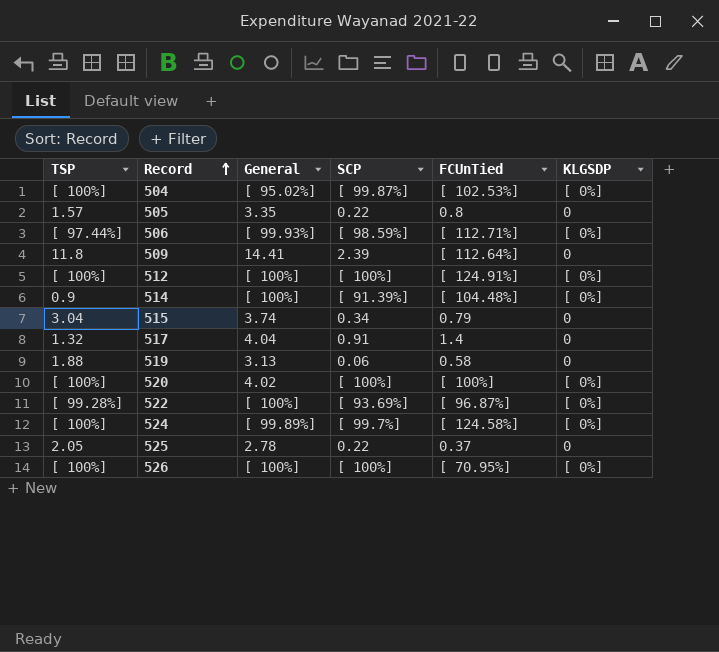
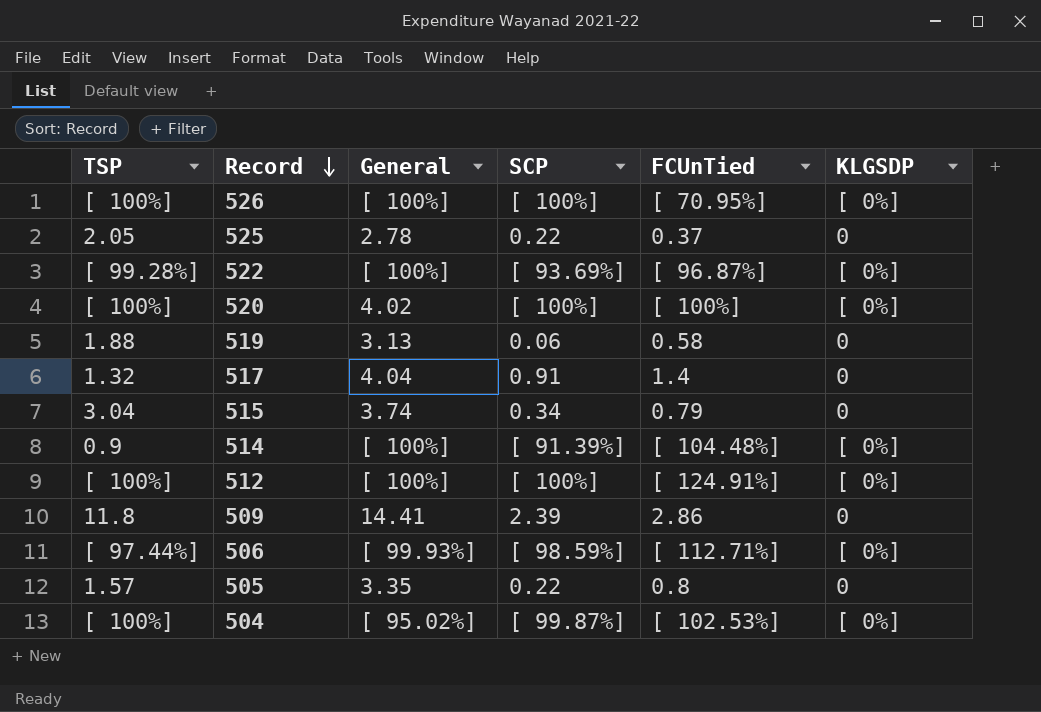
row order: Record ascending -> Record descending
row 524: [ 100%] | [ 99.89%] | [ 99.7%] | [ 124.58%] | [ 0%] -> none
509 | FCUnTied: [ 112.64%] -> 2.86

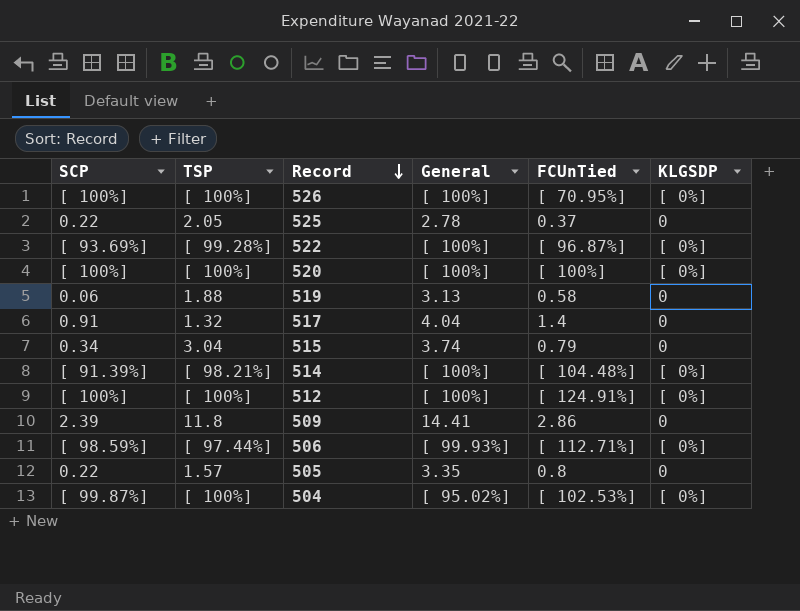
column SCP | position: 4 -> 1
520 | General: 4.02 -> [ 100%]
514 | TSP: 0.9 -> [ 98.21%]

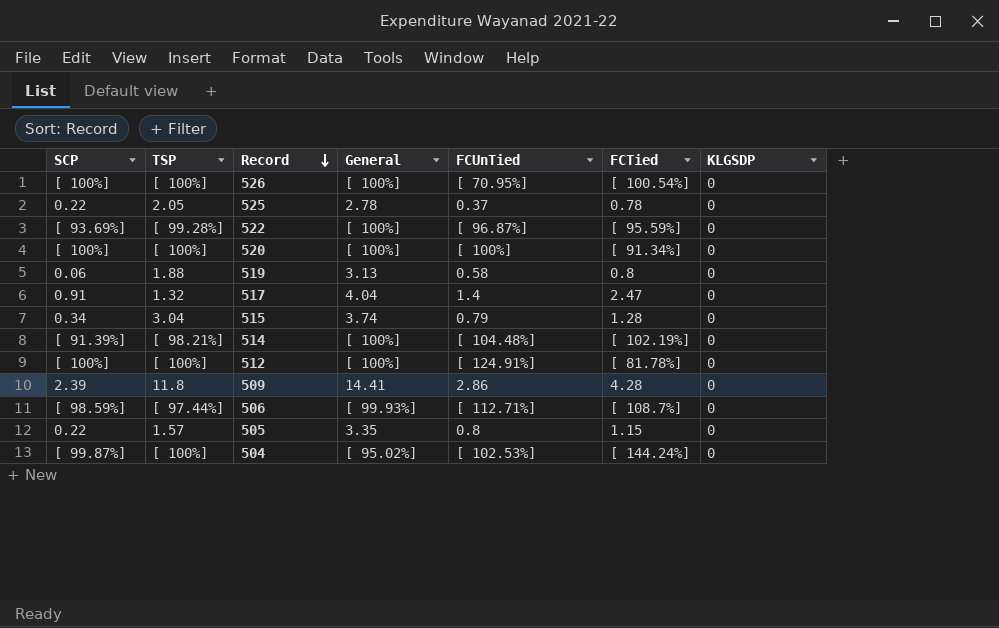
column FCTied | position: none -> 6
526 | KLGSDP: [ 0%] -> 0
522 | KLGSDP: [ 0%] -> 0
520 | KLGSDP: [ 0%] -> 0
514 | KLGSDP: [ 0%] -> 0
512 | KLGSDP: [ 0%] -> 0
506 | KLGSDP: [ 0%] -> 0
504 | KLGSDP: [ 0%] -> 0

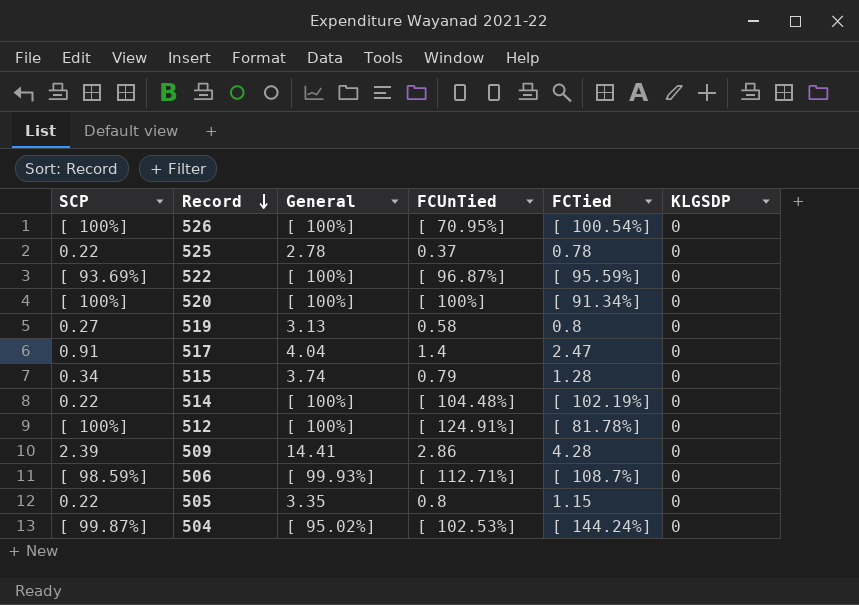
column TSP | position: 2 -> none
519 | SCP: 0.06 -> 0.27
514 | SCP: [ 91.39%] -> 0.22

